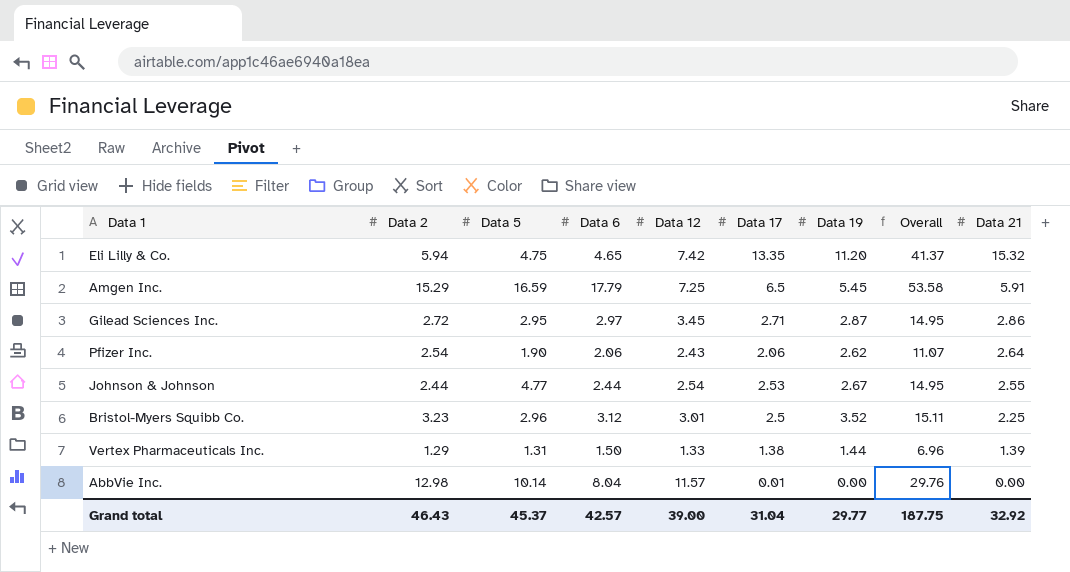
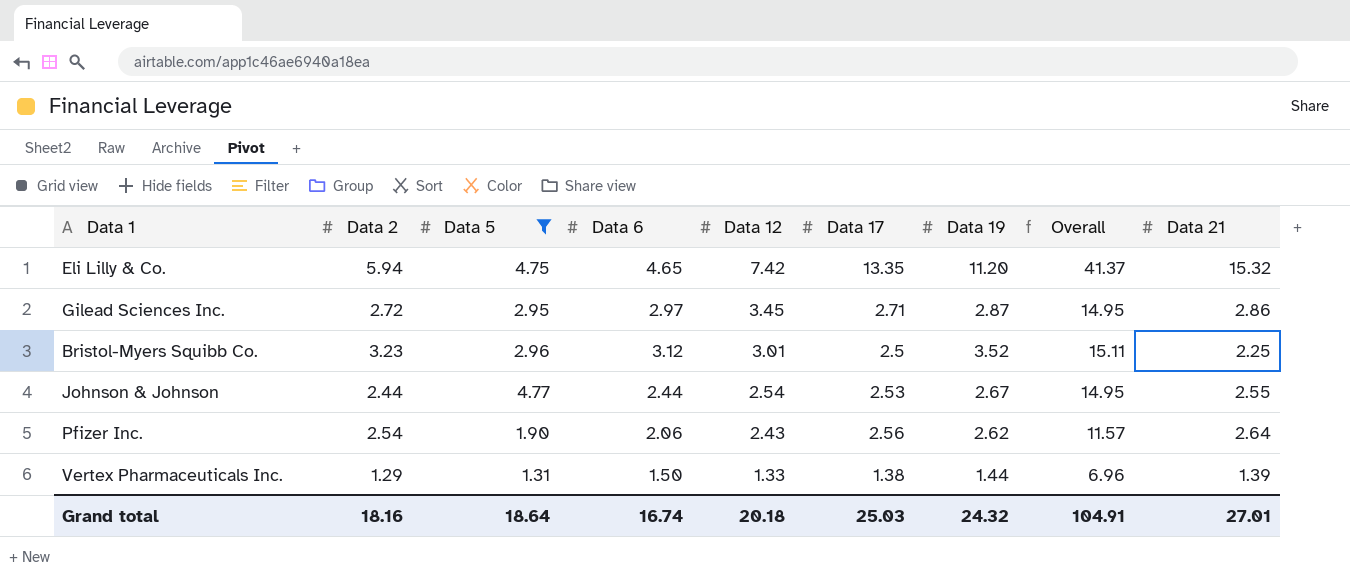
filter: none -> Data 5 <= 4.77
row order: Data 21 descending -> Data 12 descending
Pfizer Inc. | Data 17: 2.06 -> 2.56
Pfizer Inc. | Overall: 11.07 -> 11.57
Grand total | Data 2: 46.43 -> 18.16
Grand total | Data 5: 45.37 -> 18.64
Grand total | Data 6: 42.57 -> 16.74
Grand total | Data 12: 39.00 -> 20.18
Grand total | Data 17: 31.04 -> 25.03
Grand total | Data 19: 29.77 -> 24.32
Grand total | Overall: 187.75 -> 104.91
Grand total | Data 21: 32.92 -> 27.01

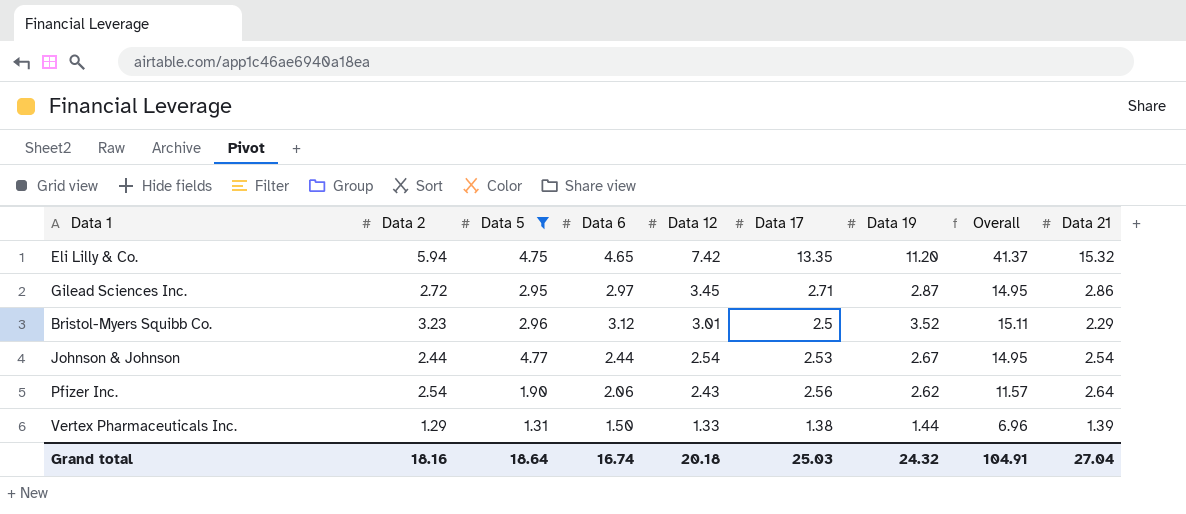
Bristol-Myers Squibb Co. | Data 21: 2.25 -> 2.29
Johnson & Johnson | Data 21: 2.55 -> 2.54
Grand total | Data 21: 27.01 -> 27.04

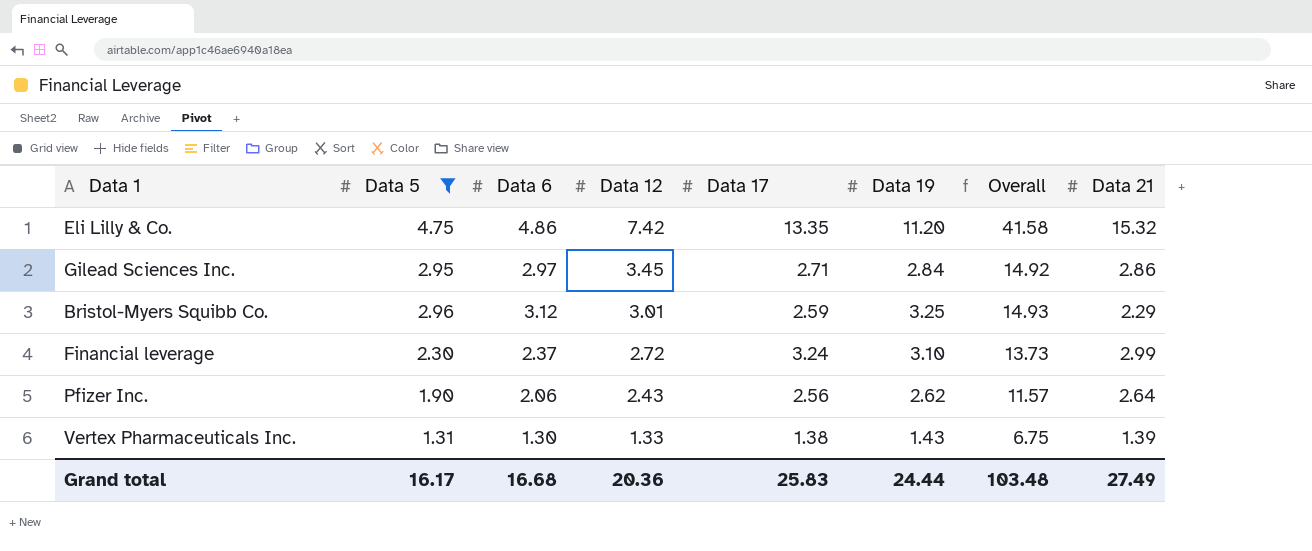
column Data 2 | position: 2 -> none
row Johnson & Johnson: 2.44 | 4.77 | 2.44 | 2.54 | 2.53 | 2.67 | 14.95 | 2.54 -> none
Eli Lilly & Co. | Data 6: 4.65 -> 4.86
Eli Lilly & Co. | Overall: 41.37 -> 41.58
Gilead Sciences Inc. | Data 19: 2.87 -> 2.84
Gilead Sciences Inc. | Overall: 14.95 -> 14.92
Bristol-Myers Squibb Co. | Data 17: 2.5 -> 2.59
Bristol-Myers Squibb Co. | Data 19: 3.52 -> 3.25
Bristol-Myers Squibb Co. | Overall: 15.11 -> 14.93
row Financial leverage: none -> 2.30 | 2.37 | 2.72 | 3.24 | 3.10 | 13.73 | 2.99
Vertex Pharmaceuticals Inc. | Data 6: 1.50 -> 1.30
Vertex Pharmaceuticals Inc. | Data 19: 1.44 -> 1.43
Vertex Pharmaceuticals Inc. | Overall: 6.96 -> 6.75
Grand total | Data 5: 18.64 -> 16.17
Grand total | Data 6: 16.74 -> 16.68
Grand total | Data 12: 20.18 -> 20.36
Grand total | Data 17: 25.03 -> 25.83
Grand total | Data 19: 24.32 -> 24.44
Grand total | Overall: 104.91 -> 103.48
Grand total | Data 21: 27.04 -> 27.49

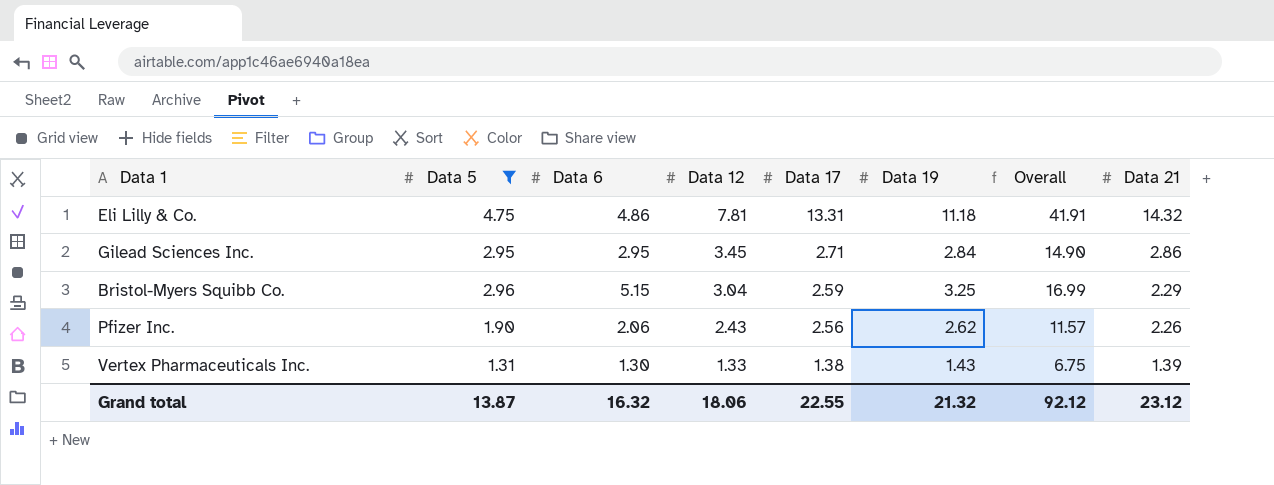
row Financial leverage: 2.30 | 2.37 | 2.72 | 3.24 | 3.10 | 13.73 | 2.99 -> none
Eli Lilly & Co. | Data 12: 7.42 -> 7.81
Eli Lilly & Co. | Data 17: 13.35 -> 13.31
Eli Lilly & Co. | Data 19: 11.20 -> 11.18
Eli Lilly & Co. | Overall: 41.58 -> 41.91
Eli Lilly & Co. | Data 21: 15.32 -> 14.32
Gilead Sciences Inc. | Data 6: 2.97 -> 2.95
Gilead Sciences Inc. | Overall: 14.92 -> 14.90
Bristol-Myers Squibb Co. | Data 6: 3.12 -> 5.15
Bristol-Myers Squibb Co. | Data 12: 3.01 -> 3.04
Bristol-Myers Squibb Co. | Overall: 14.93 -> 16.99
Pfizer Inc. | Data 21: 2.64 -> 2.26
Grand total | Data 5: 16.17 -> 13.87
Grand total | Data 6: 16.68 -> 16.32
Grand total | Data 12: 20.36 -> 18.06
Grand total | Data 17: 25.83 -> 22.55
Grand total | Data 19: 24.44 -> 21.32
Grand total | Overall: 103.48 -> 92.12
Grand total | Data 21: 27.49 -> 23.12

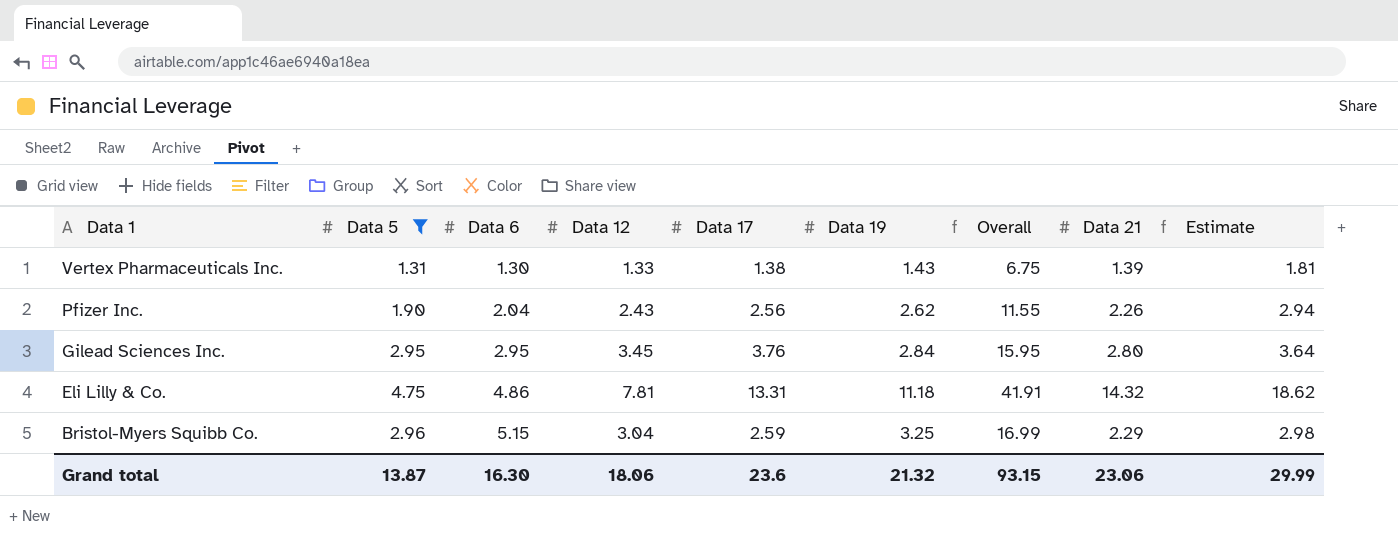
row order: Data 12 descending -> Data 1 descending
column Estimate | formula: none -> [Data 21] * 1.3
Pfizer Inc. | Data 6: 2.06 -> 2.04
Pfizer Inc. | Overall: 11.57 -> 11.55
Gilead Sciences Inc. | Data 17: 2.71 -> 3.76
Gilead Sciences Inc. | Overall: 14.90 -> 15.95
Gilead Sciences Inc. | Data 21: 2.86 -> 2.80
Grand total | Data 6: 16.32 -> 16.30
Grand total | Data 17: 22.55 -> 23.6
Grand total | Overall: 92.12 -> 93.15
Grand total | Data 21: 23.12 -> 23.06

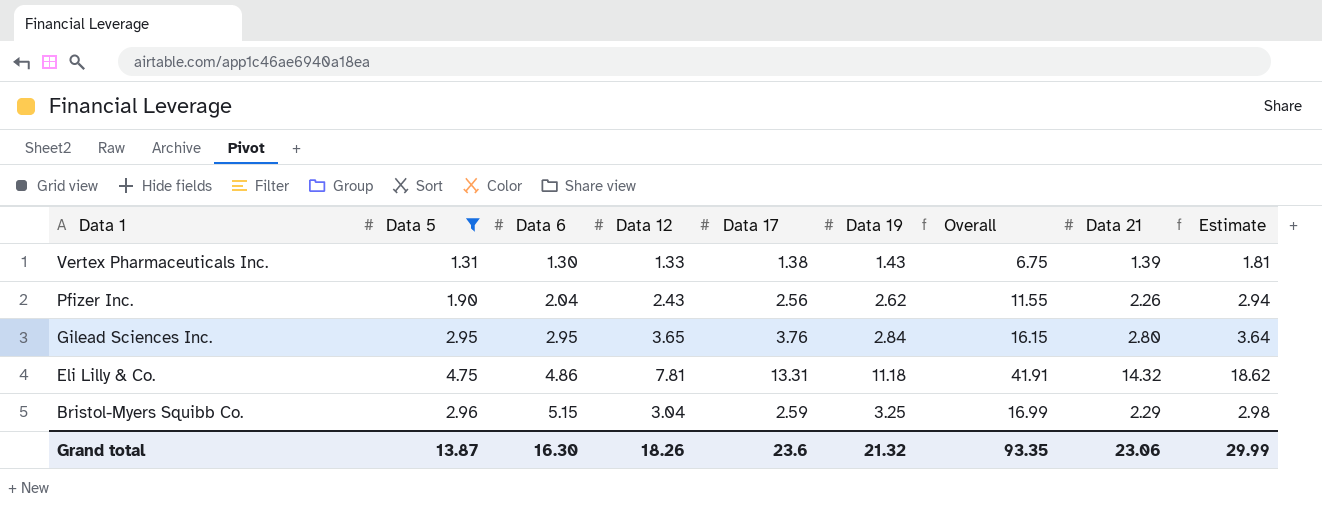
Gilead Sciences Inc. | Data 12: 3.45 -> 3.65
Gilead Sciences Inc. | Overall: 15.95 -> 16.15
Grand total | Data 12: 18.06 -> 18.26
Grand total | Overall: 93.15 -> 93.35

